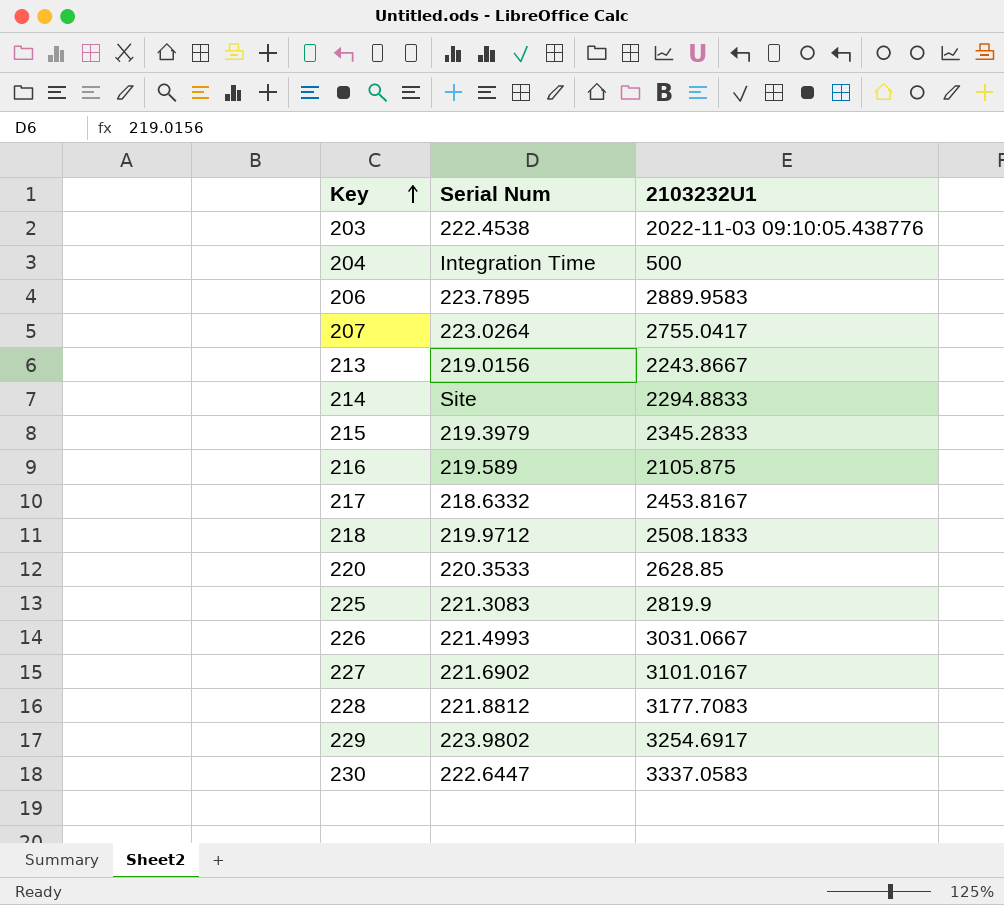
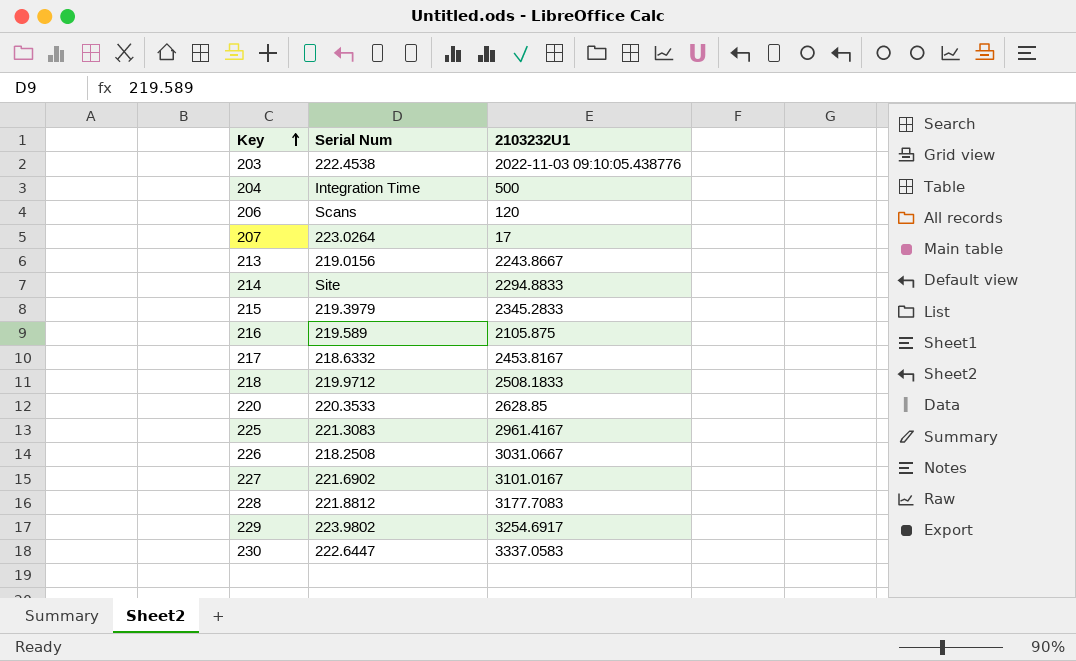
206 | Serial Num: 223.7895 -> Scans
206 | 2103232U1: 2889.9583 -> 120
207 | 2103232U1: 2755.0417 -> 17
225 | 2103232U1: 2819.9 -> 2961.4167
226 | Serial Num: 221.4993 -> 218.2508

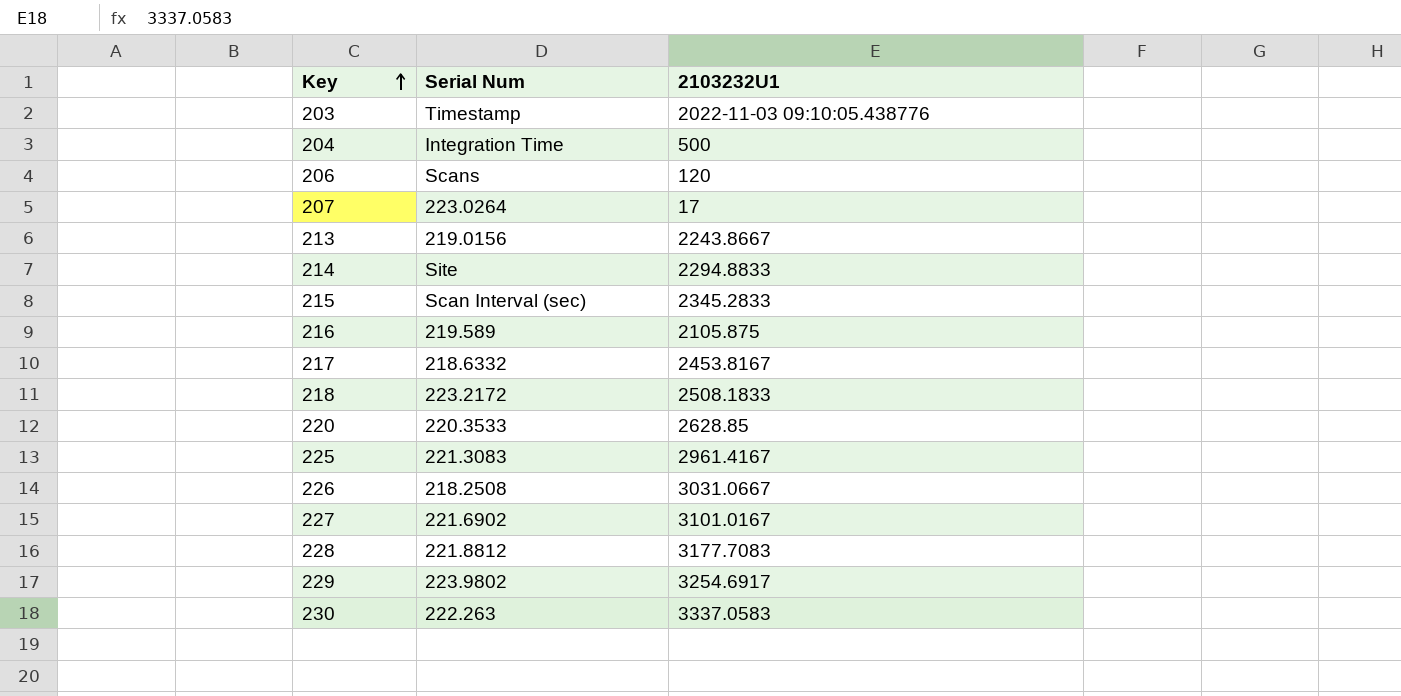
203 | Serial Num: 222.4538 -> Timestamp
215 | Serial Num: 219.3979 -> Scan Interval (sec)
218 | Serial Num: 219.9712 -> 223.2172
230 | Serial Num: 222.6447 -> 222.263

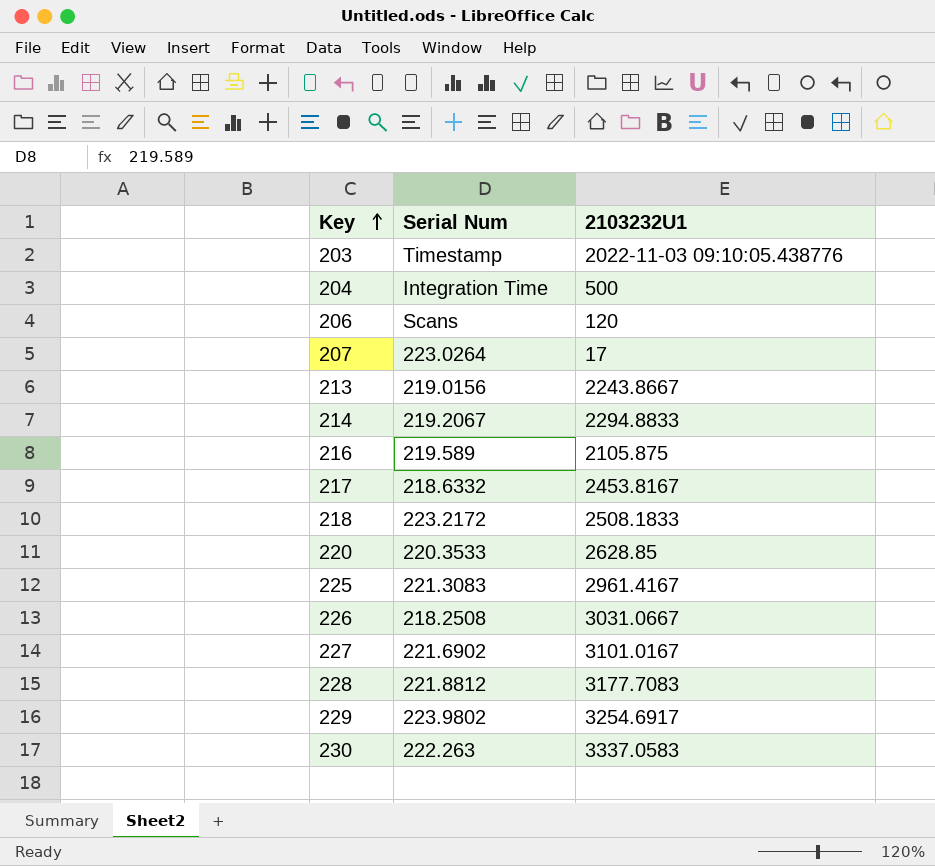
row 215: Scan Interval (sec) | 2345.2833 -> none
214 | Serial Num: Site -> 219.2067

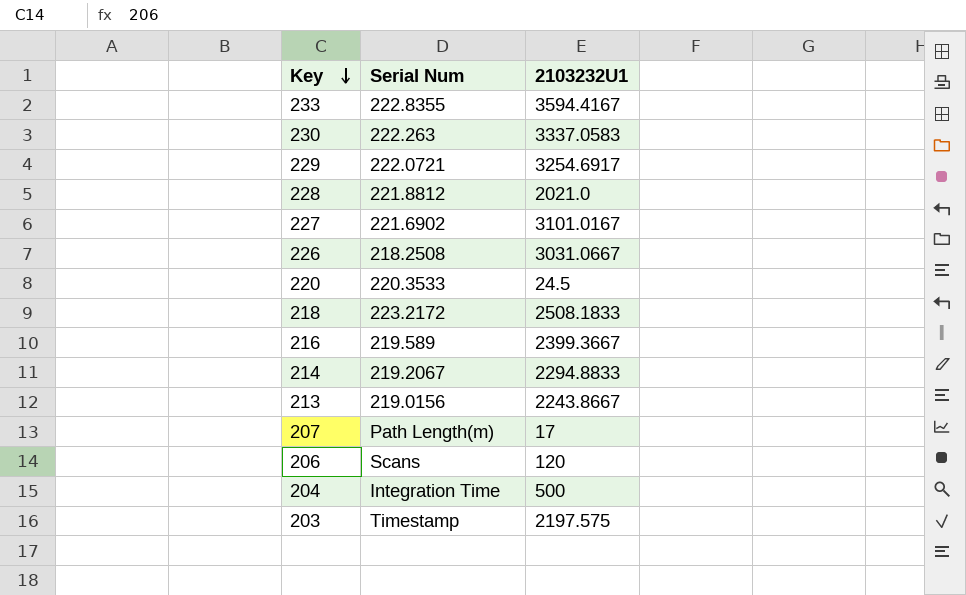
row order: Key ascending -> Key descending
row 217: 218.6332 | 2453.8167 -> none
row 225: 221.3083 | 2961.4167 -> none
row 233: none -> 222.8355 | 3594.4167
229 | Serial Num: 223.9802 -> 222.0721
228 | 2103232U1: 3177.7083 -> 2021.0
220 | 2103232U1: 2628.85 -> 24.5
216 | 2103232U1: 2105.875 -> 2399.3667
207 | Serial Num: 223.0264 -> Path Length(m)
203 | 2103232U1: 2022-11-03 09:10:05.438776 -> 2197.575

